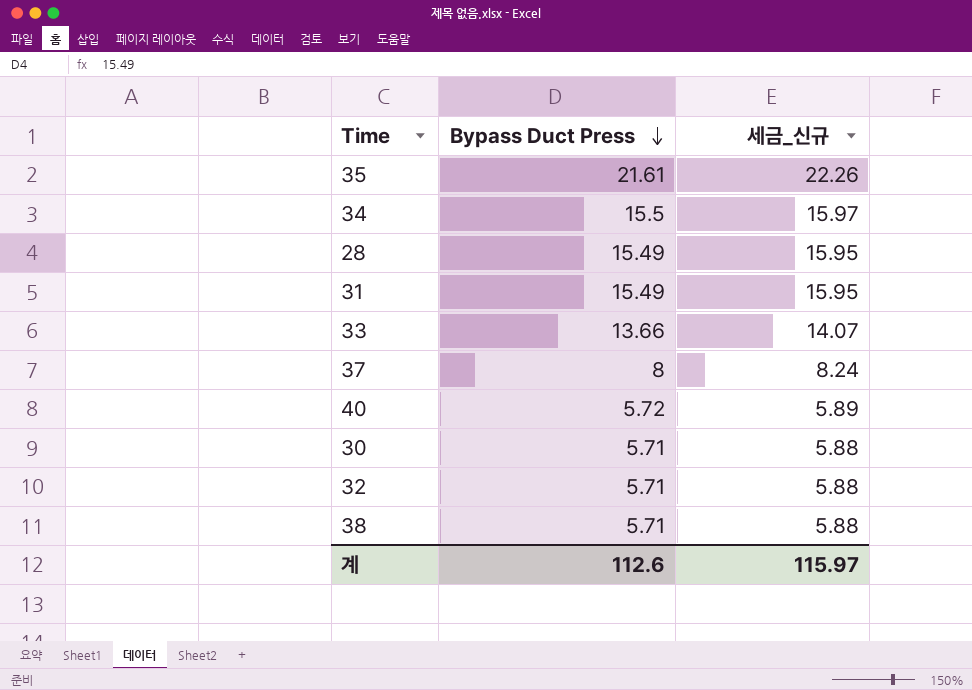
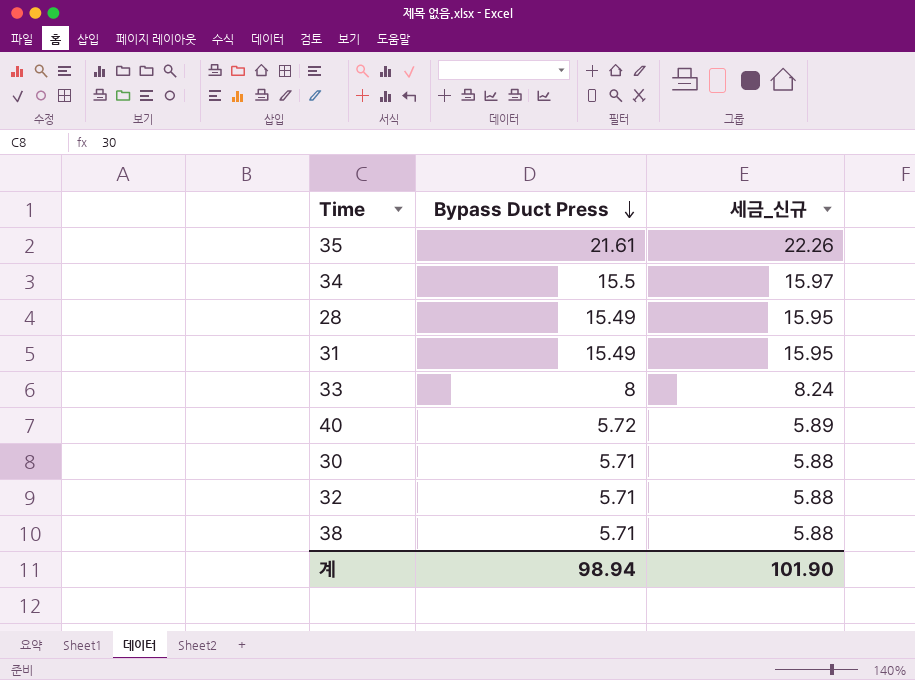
row 37: 8 | 8.24 -> none
33 | Bypass Duct Press: 13.66 -> 8
33 | 세금_신규: 14.07 -> 8.24
계 | Bypass Duct Press: 112.6 -> 98.94
계 | 세금_신규: 115.97 -> 101.90

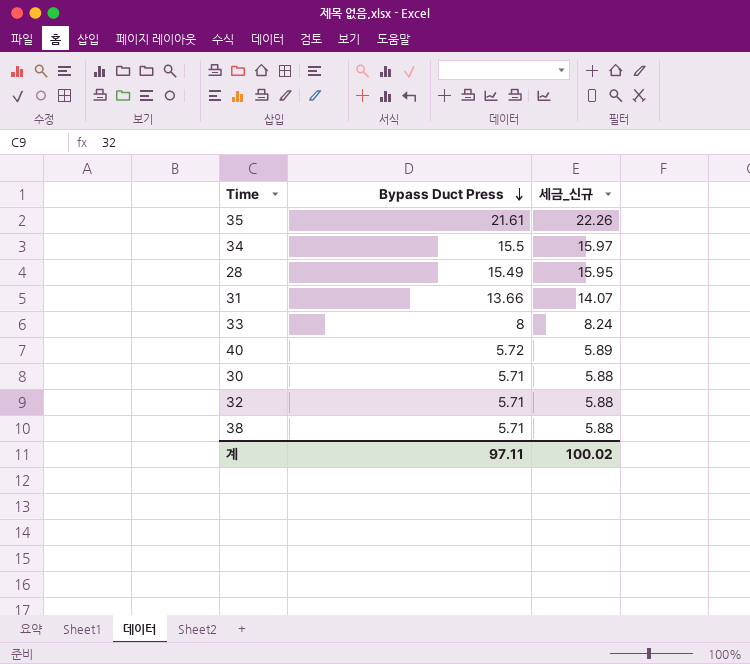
31 | Bypass Duct Press: 15.49 -> 13.66
31 | 세금_신규: 15.95 -> 14.07
계 | Bypass Duct Press: 98.94 -> 97.11
계 | 세금_신규: 101.90 -> 100.02

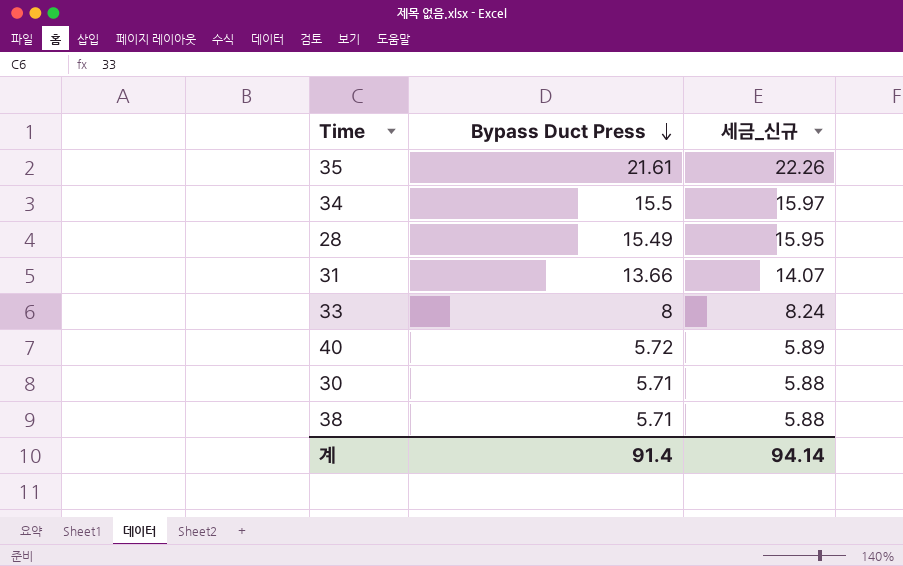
row 32: 5.71 | 5.88 -> none
계 | Bypass Duct Press: 97.11 -> 91.4
계 | 세금_신규: 100.02 -> 94.14

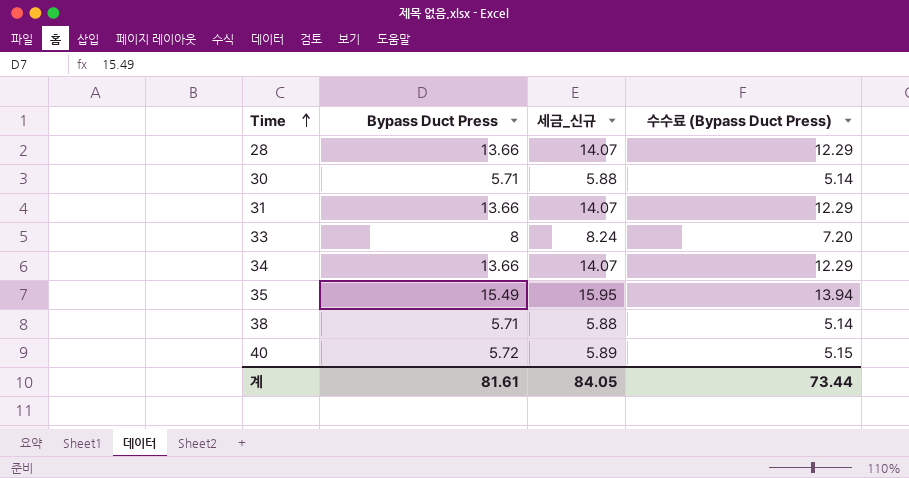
row order: Bypass Duct Press descending -> Time ascending
column 수수료 (Bypass Duct Press) | formula: none -> [Bypass Duct Press] * 0.9
28 | Bypass Duct Press: 15.49 -> 13.66
28 | 세금_신규: 15.95 -> 14.07
34 | Bypass Duct Press: 15.5 -> 13.66
34 | 세금_신규: 15.97 -> 14.07
35 | Bypass Duct Press: 21.61 -> 15.49
35 | 세금_신규: 22.26 -> 15.95
계 | Bypass Duct Press: 91.4 -> 81.61
계 | 세금_신규: 94.14 -> 84.05

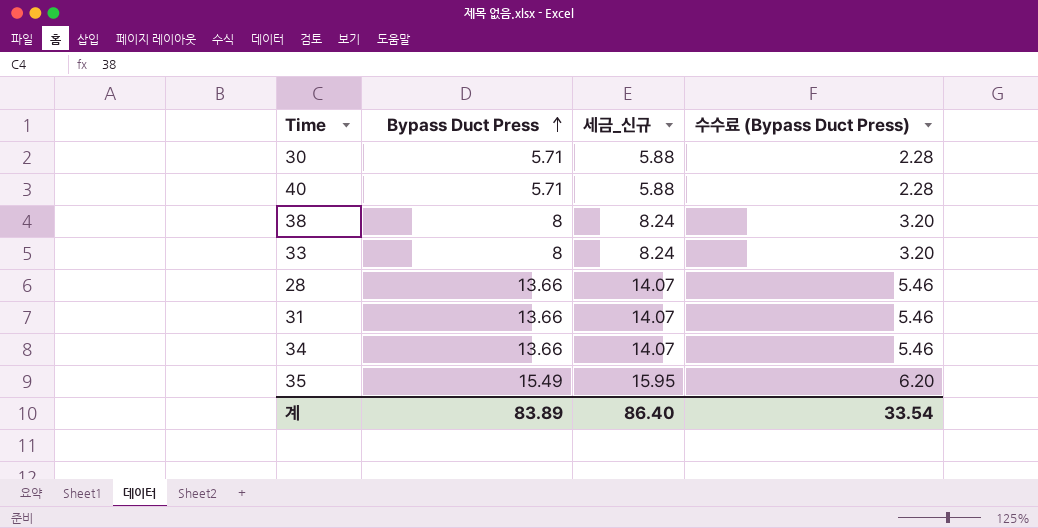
row order: Time ascending -> Bypass Duct Press ascending
column 수수료 (Bypass Duct Press) | formula: [Bypass Duct Press] * 0.9 -> [Bypass Duct Press] * 0.4
40 | Bypass Duct Press: 5.72 -> 5.71
40 | 세금_신규: 5.89 -> 5.88
38 | Bypass Duct Press: 5.71 -> 8
38 | 세금_신규: 5.88 -> 8.24
계 | Bypass Duct Press: 81.61 -> 83.89
계 | 세금_신규: 84.05 -> 86.40
계 | 수수료 (Bypass Duct Press): 73.44 -> 33.54

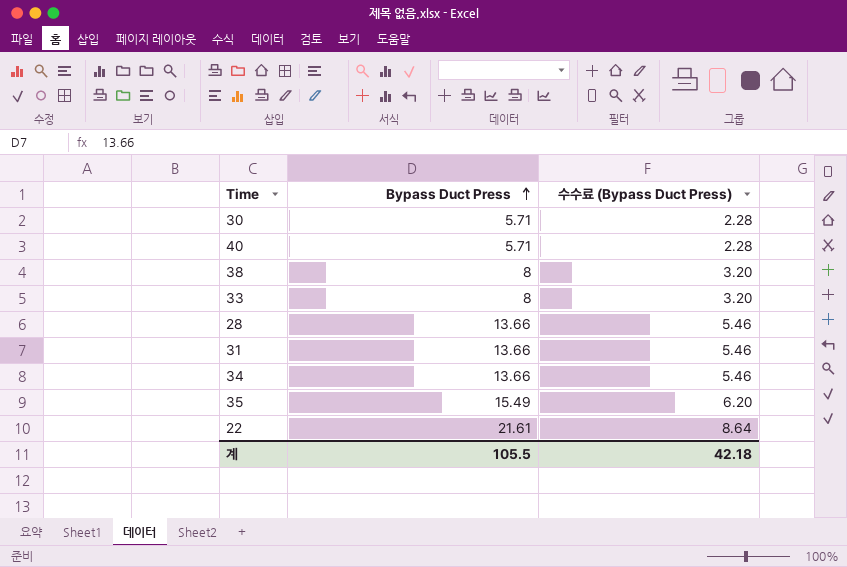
column 세금_신규 | formula: [Bypass Duct Press] * 1.03 -> none
row 22: none -> 21.61 | 8.64
계 | Bypass Duct Press: 83.89 -> 105.5
계 | 수수료 (Bypass Duct Press): 33.54 -> 42.18

